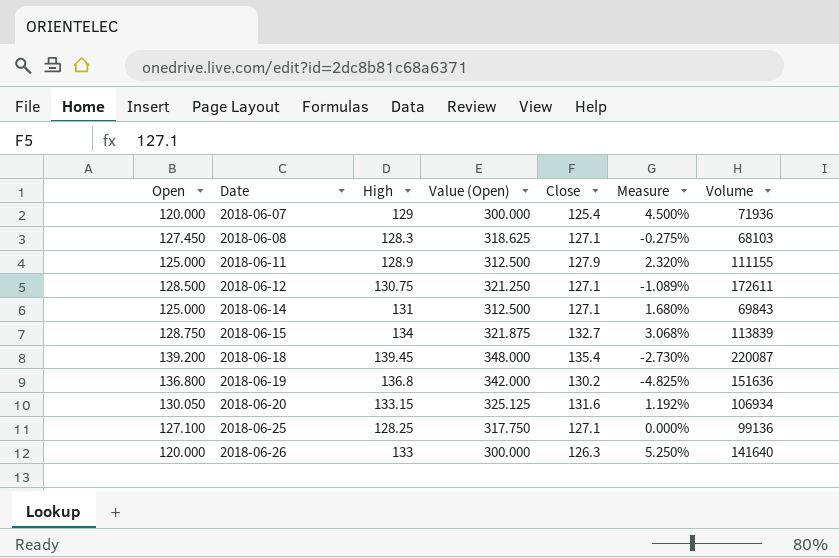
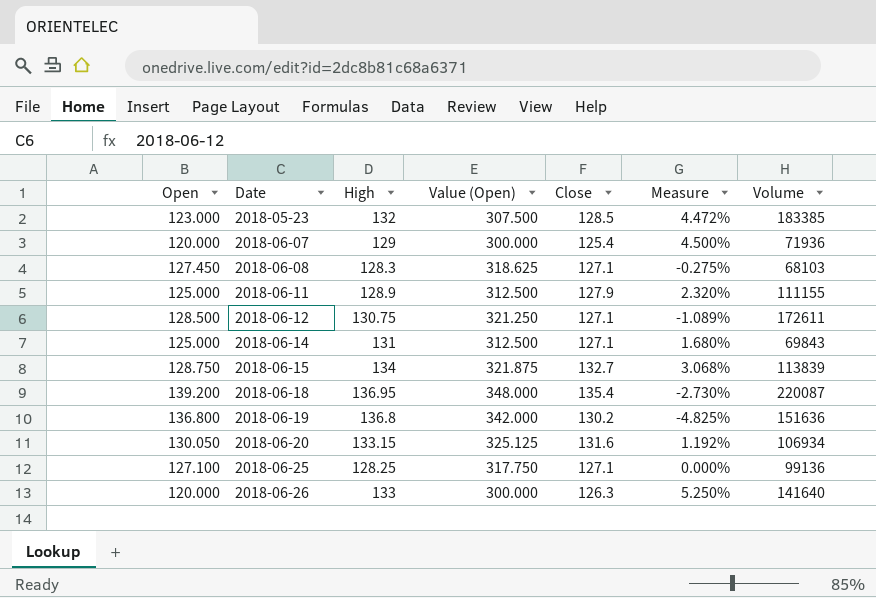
row 2018-05-23: none -> 123.000 | 132 | 307.500 | 128.5 | 4.472% | 183385
2018-06-18 | High: 139.45 -> 136.95

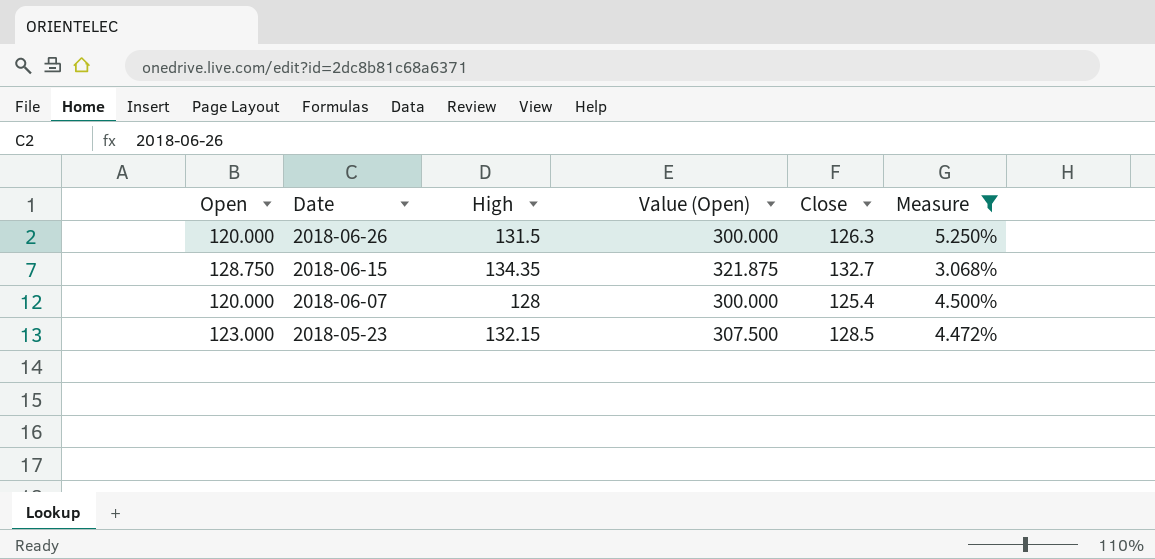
filter: none -> Measure >= 3.068%
row order: Date ascending -> Date descending
column Volume | position: 7 -> none
2018-06-26 | High: 133 -> 131.5
2018-06-15 | High: 134 -> 134.35
2018-06-07 | High: 129 -> 128
2018-05-23 | High: 132 -> 132.15

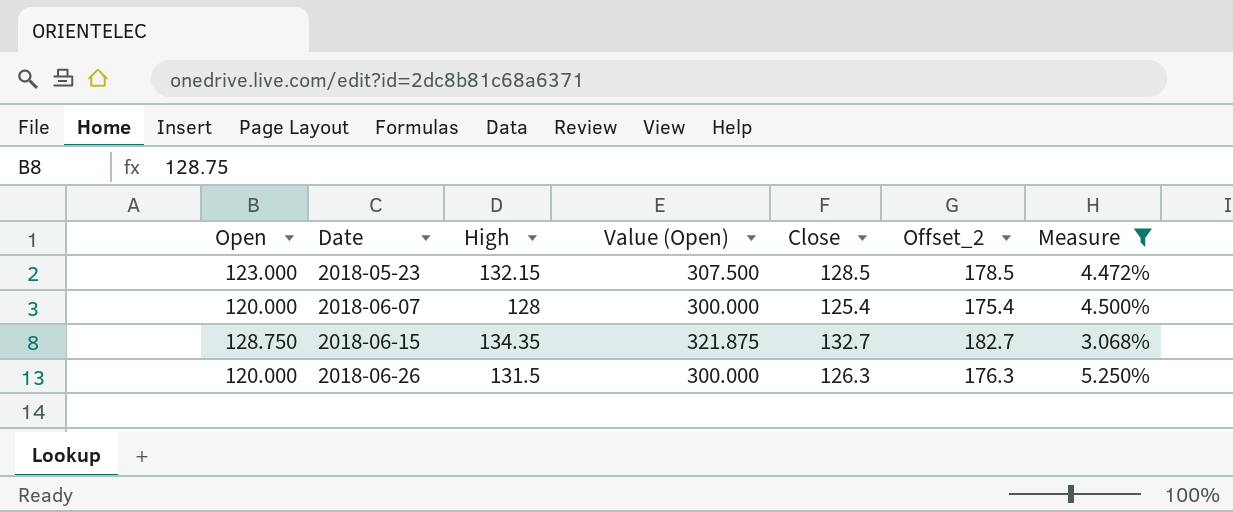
row order: Date descending -> Date ascending
column Offset_2 | formula: none -> [Close] + 50

